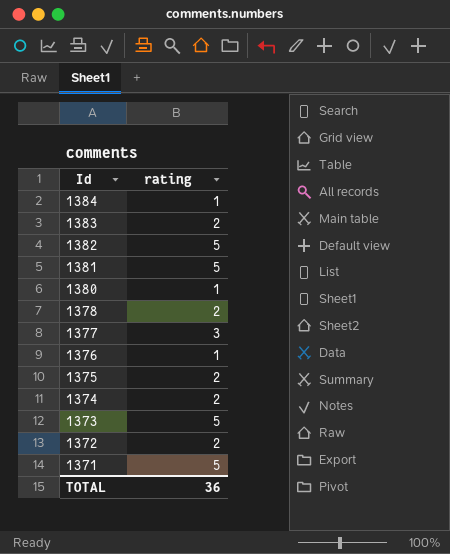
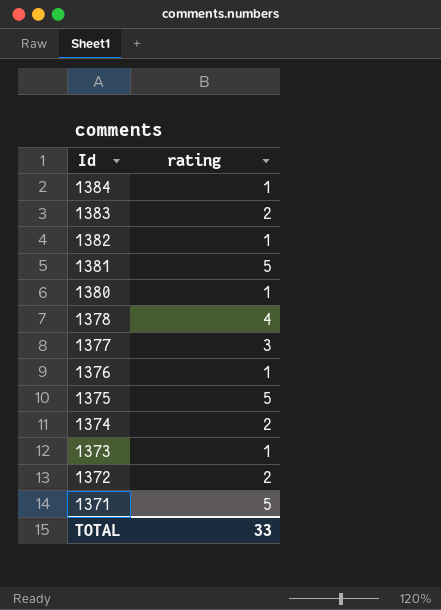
1382 | rating: 5 -> 1
1378 | rating: 2 -> 4
1375 | rating: 2 -> 5
1373 | rating: 5 -> 1
TOTAL | rating: 36 -> 33

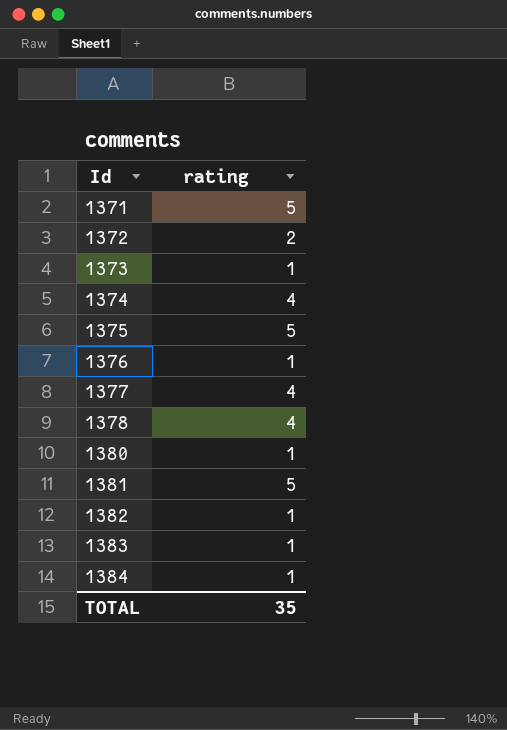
row order: Id descending -> Id ascending
1374 | rating: 2 -> 4
1377 | rating: 3 -> 4
1383 | rating: 2 -> 1
TOTAL | rating: 33 -> 35

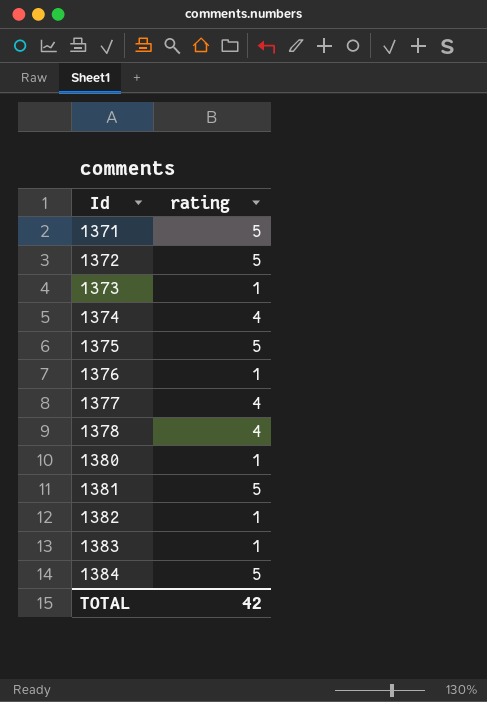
1372 | rating: 2 -> 5
1384 | rating: 1 -> 5
TOTAL | rating: 35 -> 42

